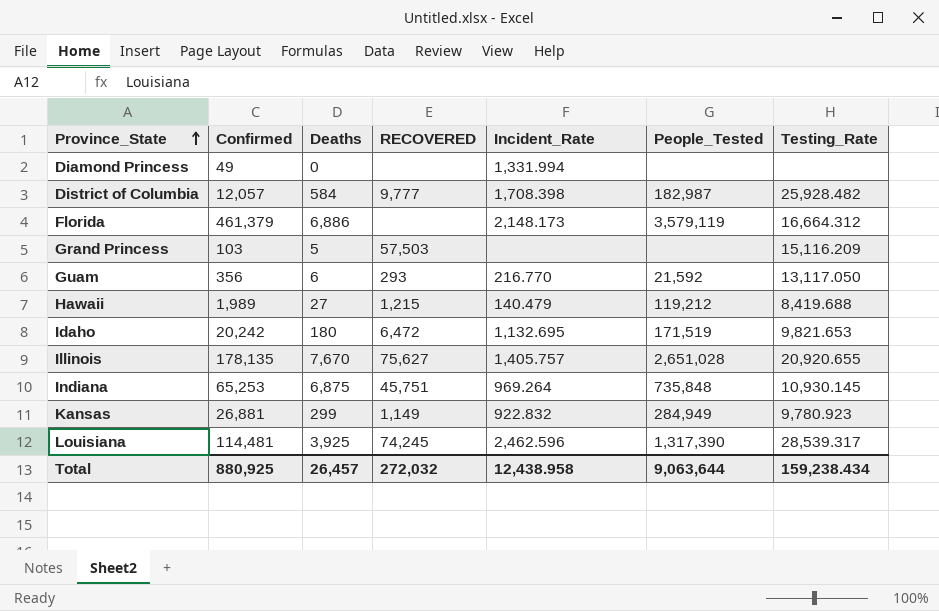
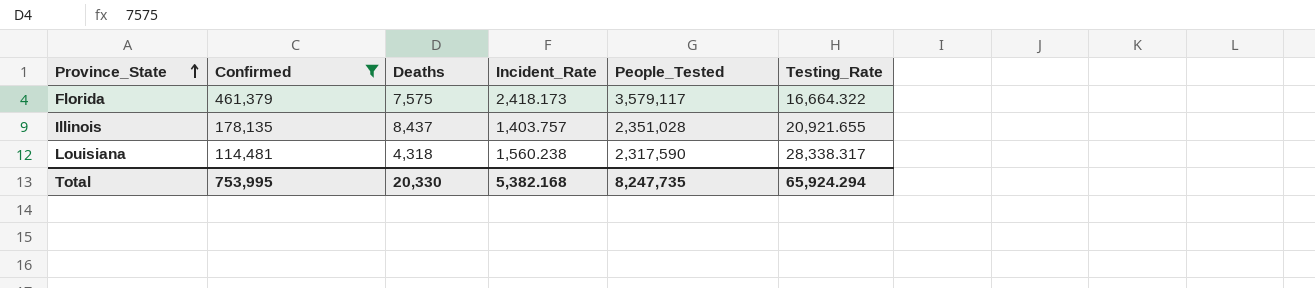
filter: none -> Confirmed >= 114,481
column RECOVERED | position: 4 -> none
Florida | Deaths: 6,886 -> 7,575
Florida | Incident_Rate: 2,148.173 -> 2,418.173
Florida | People_Tested: 3,579,119 -> 3,579,117
Florida | Testing_Rate: 16,664.312 -> 16,664.322
Illinois | Deaths: 7,670 -> 8,437
Illinois | Incident_Rate: 1,405.757 -> 1,403.757
Illinois | People_Tested: 2,651,028 -> 2,351,028
Illinois | Testing_Rate: 20,920.655 -> 20,921.655
Louisiana | Deaths: 3,925 -> 4,318
Louisiana | Incident_Rate: 2,462.596 -> 1,560.238
Louisiana | People_Tested: 1,317,390 -> 2,317,590
Louisiana | Testing_Rate: 28,539.317 -> 28,338.317
Total | Confirmed: 880,925 -> 753,995
Total | Deaths: 26,457 -> 20,330
Total | Incident_Rate: 12,438.958 -> 5,382.168
Total | People_Tested: 9,063,644 -> 8,247,735
Total | Testing_Rate: 159,238.434 -> 65,924.294

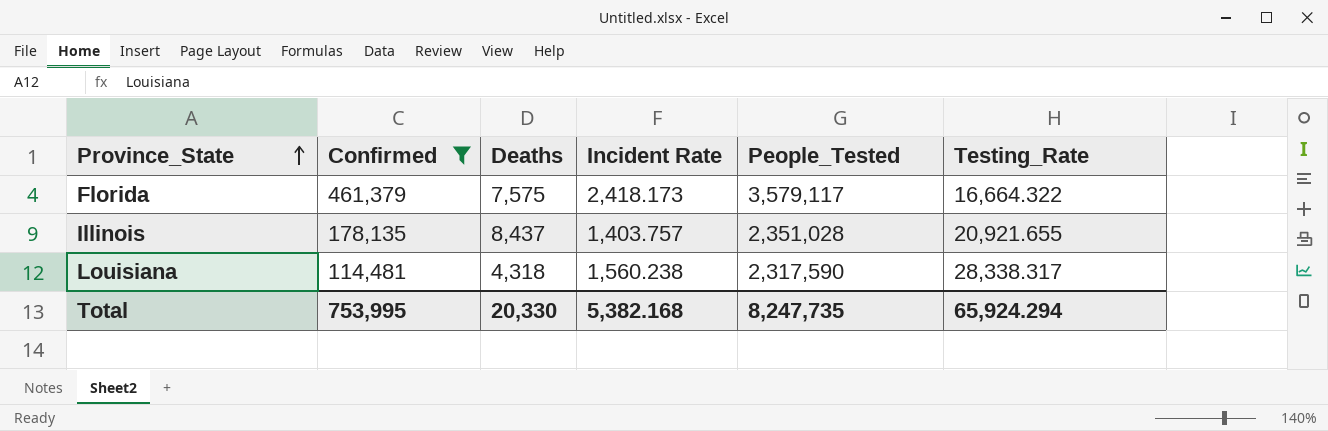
column name: Incident_Rate -> Incident Rate

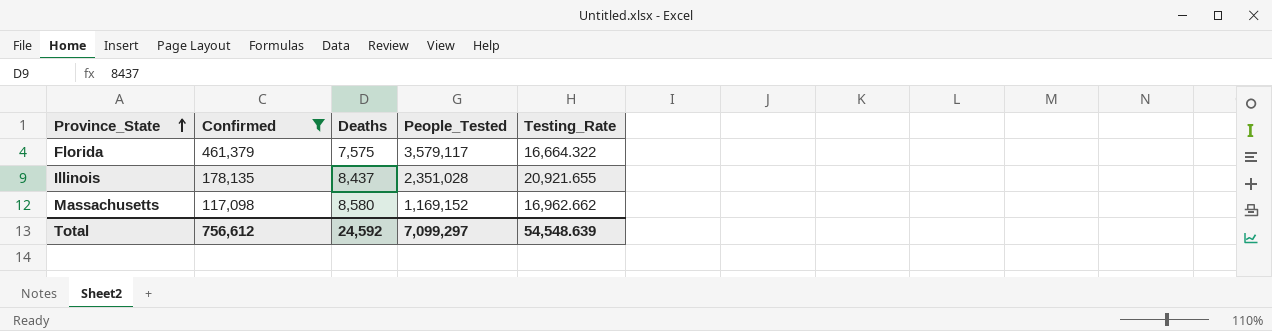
column Incident Rate | position: 4 -> none
row Louisiana: 114,481 | 4,318 | 1,560.238 | 2,317,590 | 28,338.317 -> none
row Massachusetts: none -> 117,098 | 8,580 | 1,169,152 | 16,962.662
Total | Confirmed: 753,995 -> 756,612
Total | Deaths: 20,330 -> 24,592
Total | People_Tested: 8,247,735 -> 7,099,297
Total | Testing_Rate: 65,924.294 -> 54,548.639

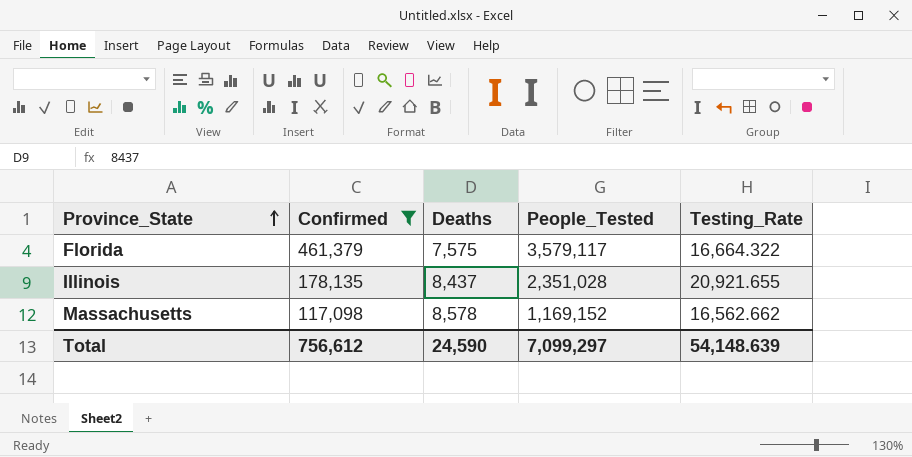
Massachusetts | Deaths: 8,580 -> 8,578
Massachusetts | Testing_Rate: 16,962.662 -> 16,562.662
Total | Deaths: 24,592 -> 24,590
Total | Testing_Rate: 54,548.639 -> 54,148.639

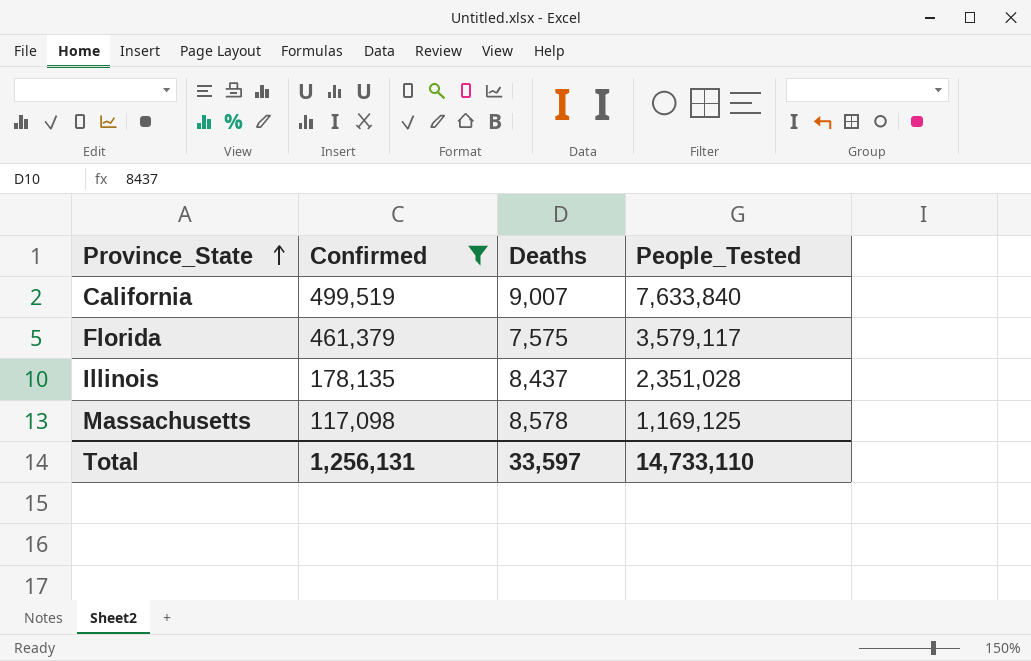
column Testing_Rate | position: 5 -> none
row California: none -> 499,519 | 9,007 | 7,633,840
Massachusetts | People_Tested: 1,169,152 -> 1,169,125
Total | Confirmed: 756,612 -> 1,256,131
Total | Deaths: 24,590 -> 33,597
Total | People_Tested: 7,099,297 -> 14,733,110

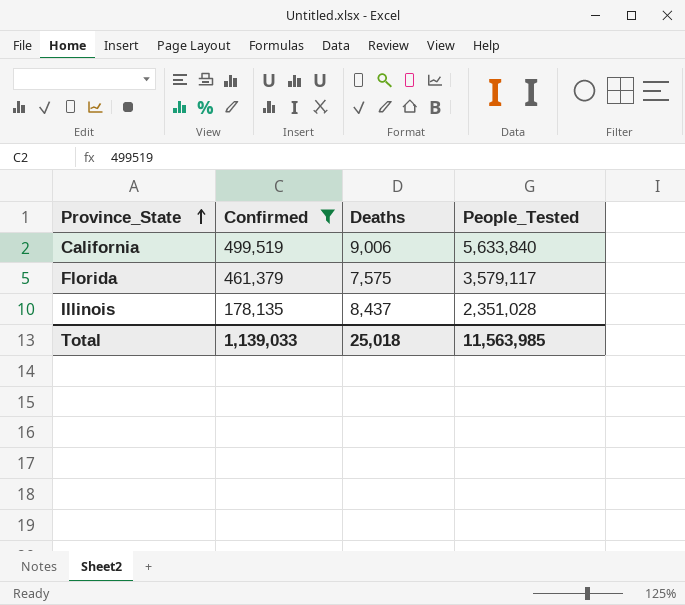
row Massachusetts: 117,098 | 8,578 | 1,169,125 -> none
California | Deaths: 9,007 -> 9,006
California | People_Tested: 7,633,840 -> 5,633,840
Total | Confirmed: 1,256,131 -> 1,139,033
Total | Deaths: 33,597 -> 25,018
Total | People_Tested: 14,733,110 -> 11,563,985

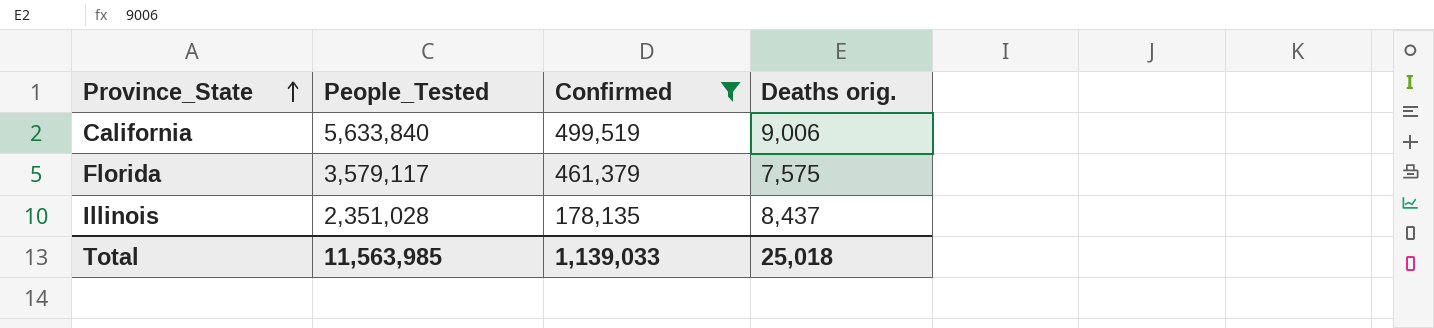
column People_Tested | position: 4 -> 2
column name: Deaths -> Deaths orig.

